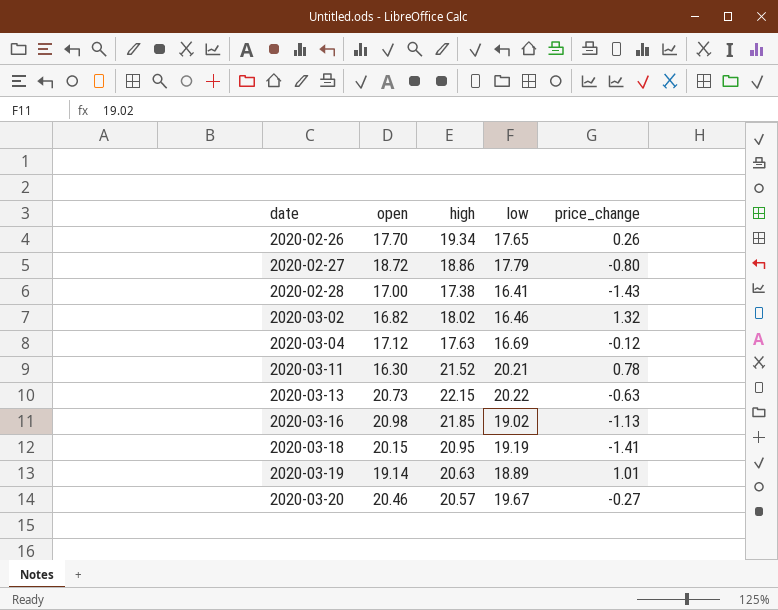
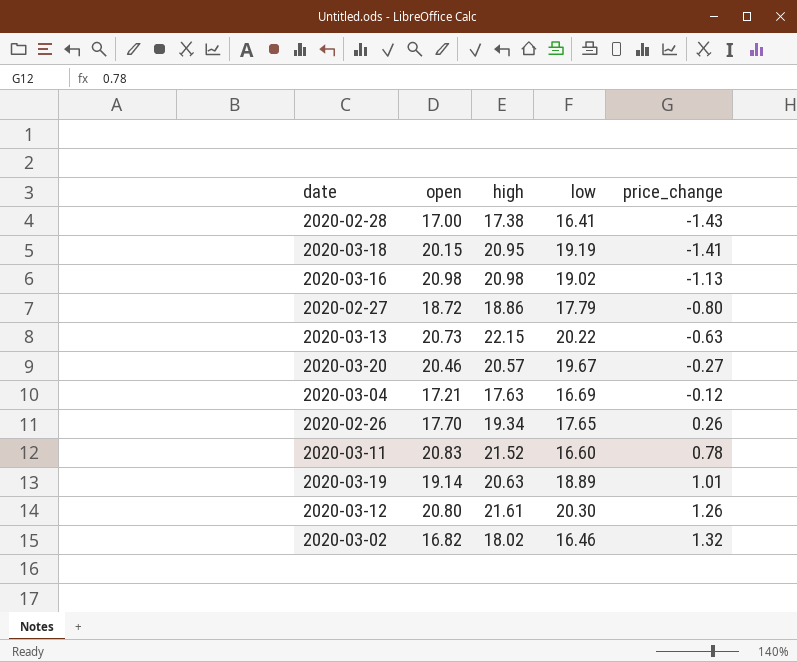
row order: date ascending -> price_change ascending
2020-03-16 | high: 21.85 -> 20.98
2020-03-04 | open: 17.12 -> 17.21
2020-03-11 | open: 16.30 -> 20.83
2020-03-11 | low: 20.21 -> 16.60
row 2020-03-12: none -> 20.80 | 21.61 | 20.30 | 1.26

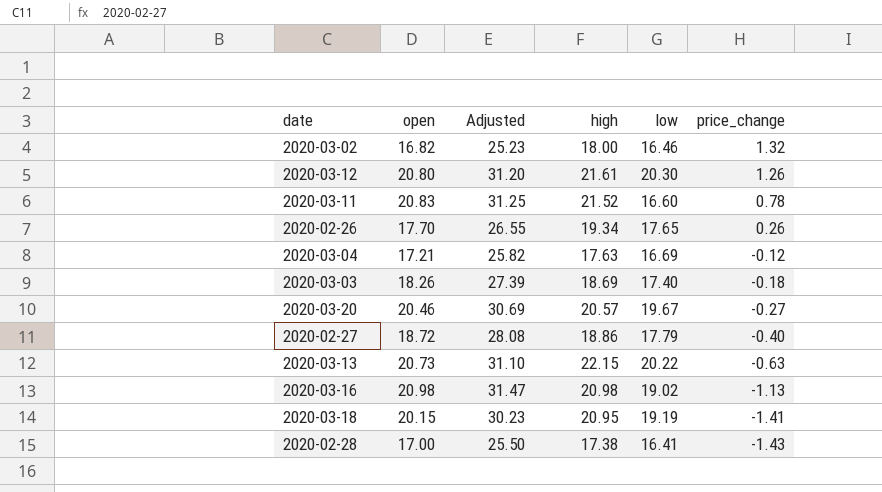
row order: price_change ascending -> price_change descending
column Adjusted | formula: none -> [open] * 1.5
row 2020-03-19: 19.14 | 20.63 | 18.89 | 1.01 -> none
2020-03-02 | high: 18.02 -> 18.00
row 2020-03-03: none -> 18.26 | 27.39 | 18.69 | 17.40 | -0.18
2020-02-27 | price_change: -0.80 -> -0.40

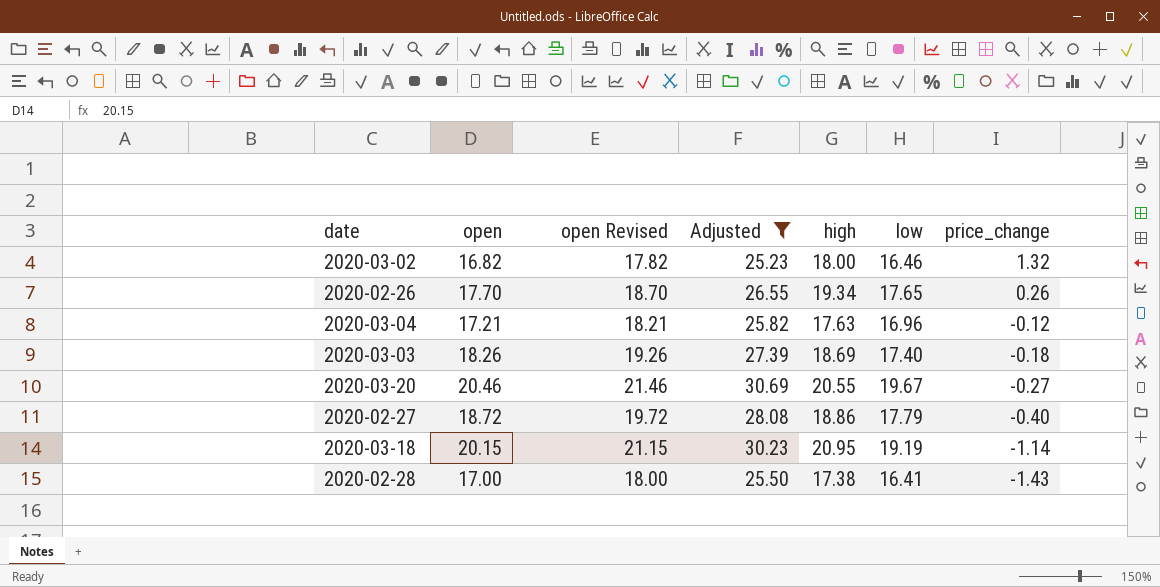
filter: none -> Adjusted <= 30.69
column open Revised | formula: none -> [open] + 1
2020-03-04 | low: 16.69 -> 16.96
2020-03-20 | high: 20.57 -> 20.55
2020-03-18 | price_change: -1.41 -> -1.14

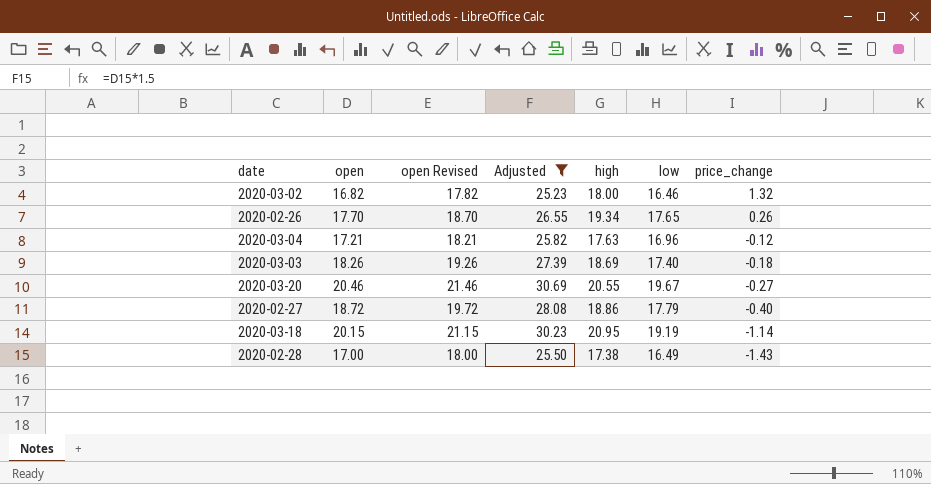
2020-02-28 | low: 16.41 -> 16.49

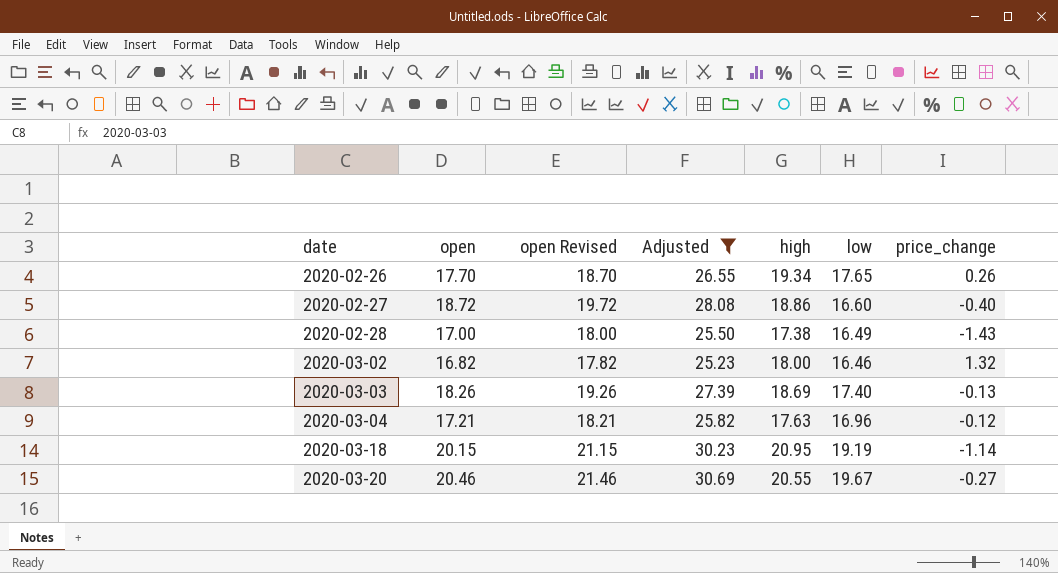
row order: price_change descending -> date ascending
2020-02-27 | low: 17.79 -> 16.60
2020-03-03 | price_change: -0.18 -> -0.13

